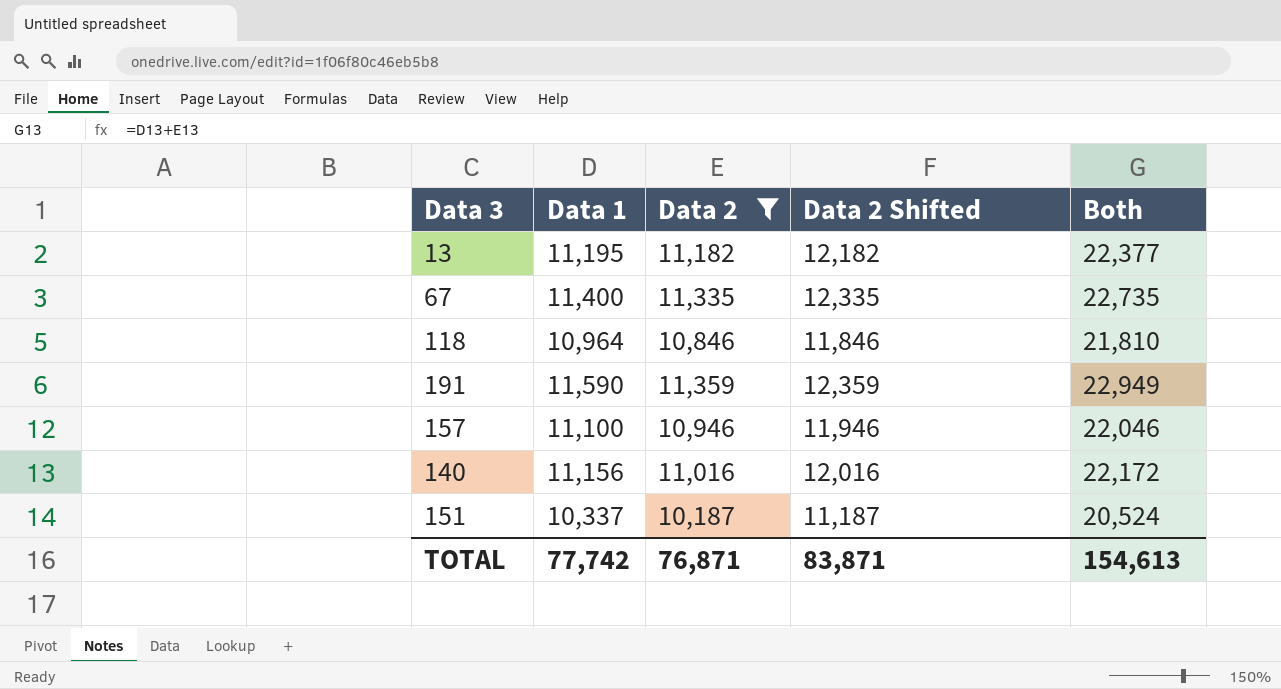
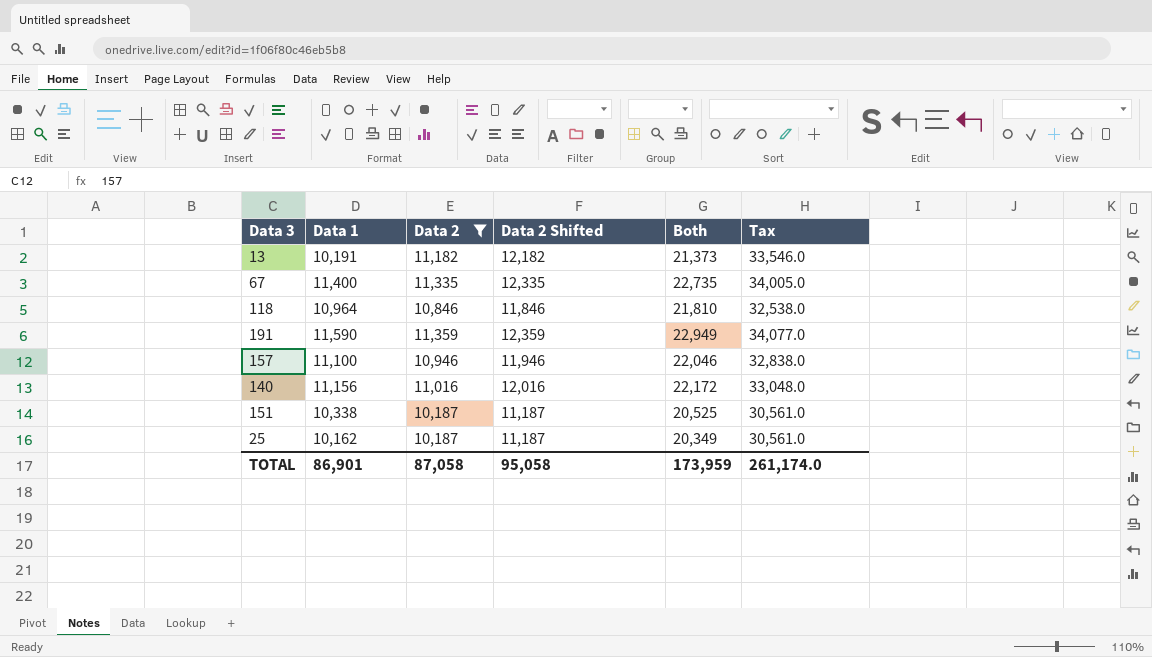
column Tax | formula: none -> [Data 2] * 3
13 | Data 1: 11,195 -> 10,191
13 | Both: 22,377 -> 21,373
151 | Data 1: 10,337 -> 10,338
151 | Both: 20,524 -> 20,525
row 25: none -> 10,162 | 10,187 | 11,187 | 20,349 | 30,561.0
TOTAL | Data 1: 77,742 -> 86,901
TOTAL | Data 2: 76,871 -> 87,058
TOTAL | Data 2 Shifted: 83,871 -> 95,058
TOTAL | Both: 154,613 -> 173,959

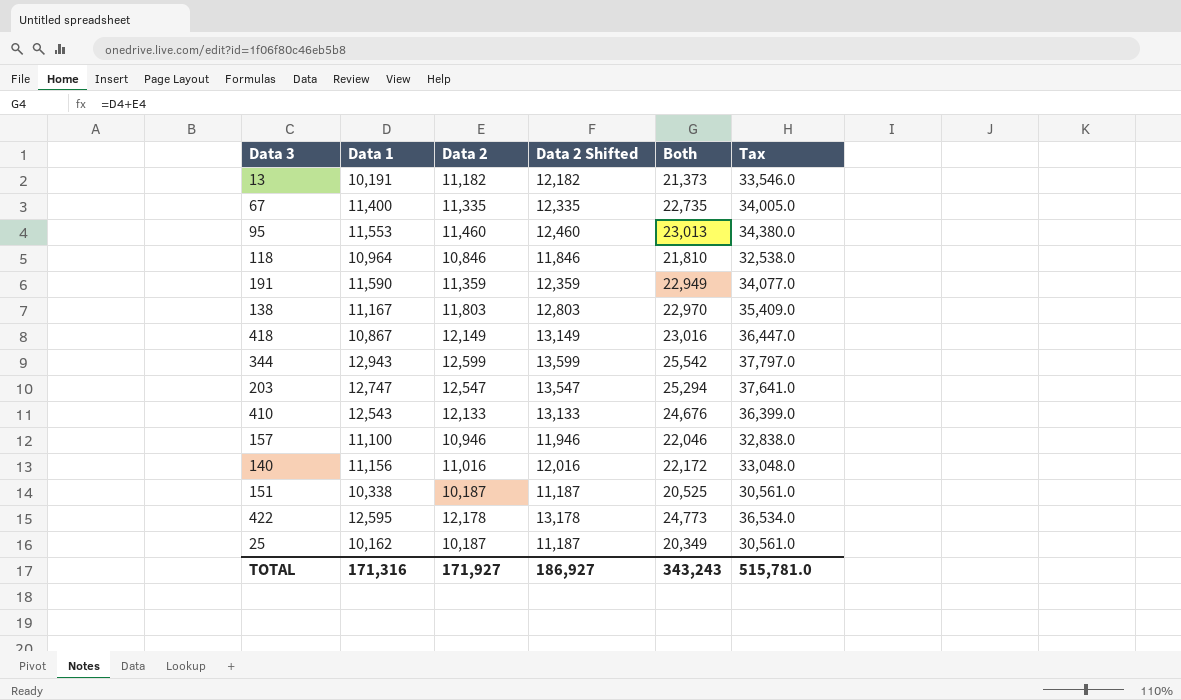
filter: Data 2 <= 11,359 -> none
TOTAL | Data 1: 86,901 -> 171,316
TOTAL | Data 2: 87,058 -> 171,927
TOTAL | Data 2 Shifted: 95,058 -> 186,927
TOTAL | Both: 173,959 -> 343,243
TOTAL | Tax: 261,174.0 -> 515,781.0

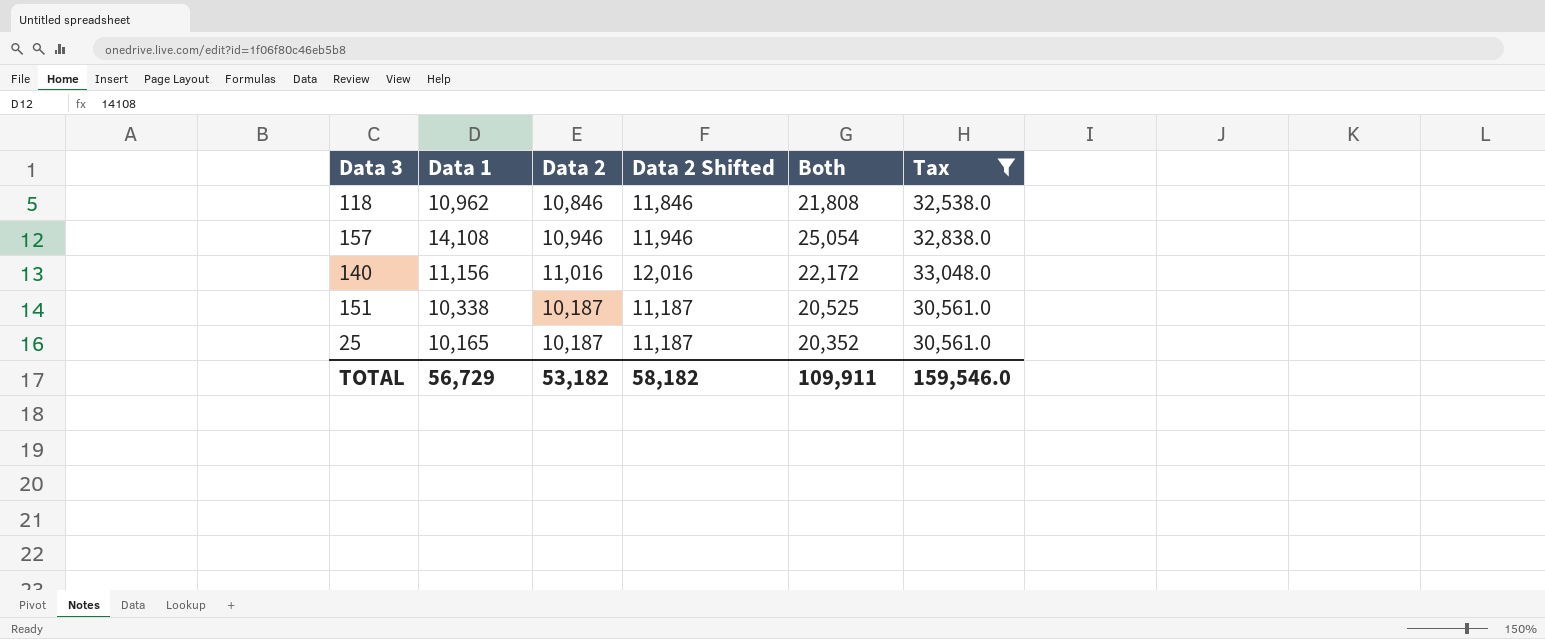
filter: none -> Tax <= 33,048.0
118 | Data 1: 10,964 -> 10,962
118 | Both: 21,810 -> 21,808
157 | Data 1: 11,100 -> 14,108
157 | Both: 22,046 -> 25,054
25 | Data 1: 10,162 -> 10,165
25 | Both: 20,349 -> 20,352
TOTAL | Data 1: 171,316 -> 56,729
TOTAL | Data 2: 171,927 -> 53,182
TOTAL | Data 2 Shifted: 186,927 -> 58,182
TOTAL | Both: 343,243 -> 109,911
TOTAL | Tax: 515,781.0 -> 159,546.0

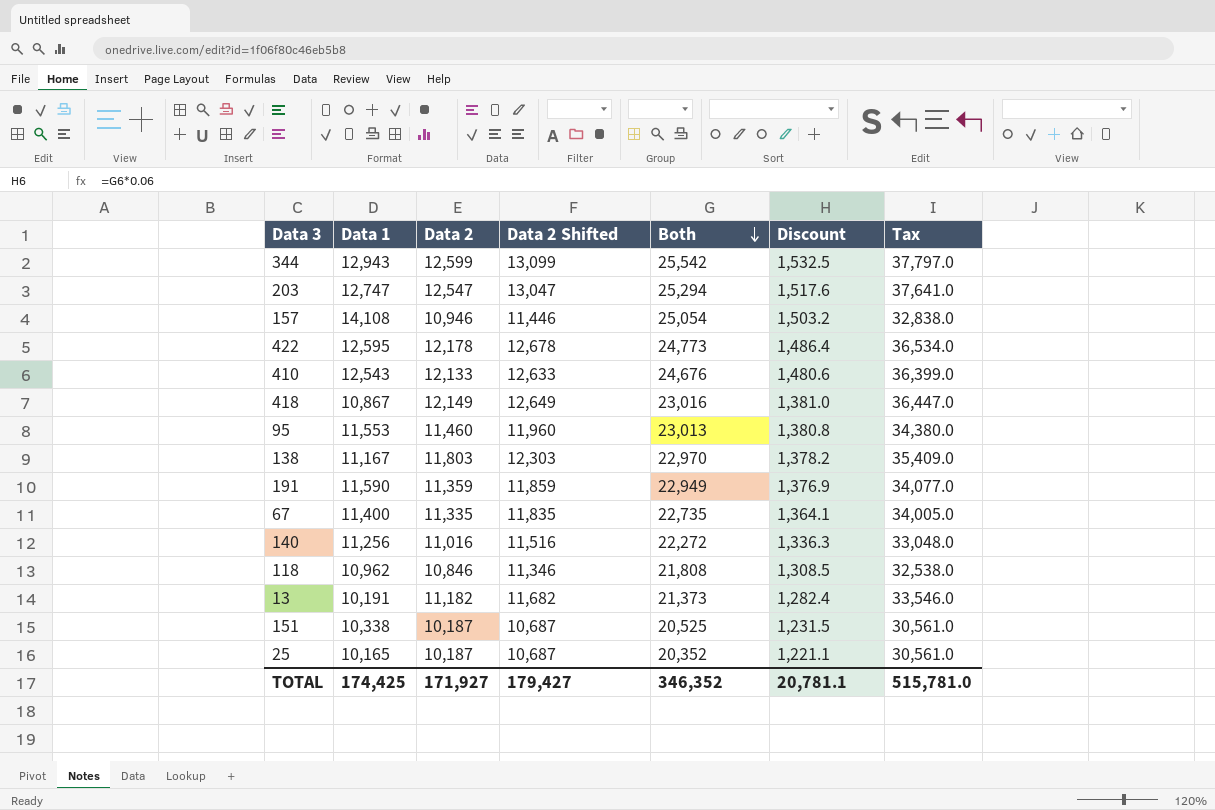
filter: Tax <= 33,048.0 -> none
row order: none -> Both descending
column Data 2 Shifted | formula: [Data 2] + 1000 -> [Data 2] + 500
column Discount | formula: none -> [Both] * 0.06
140 | Data 1: 11,156 -> 11,256
140 | Both: 22,172 -> 22,272
TOTAL | Data 1: 56,729 -> 174,425
TOTAL | Data 2: 53,182 -> 171,927
TOTAL | Data 2 Shifted: 58,182 -> 179,427
TOTAL | Both: 109,911 -> 346,352
TOTAL | Tax: 159,546.0 -> 515,781.0

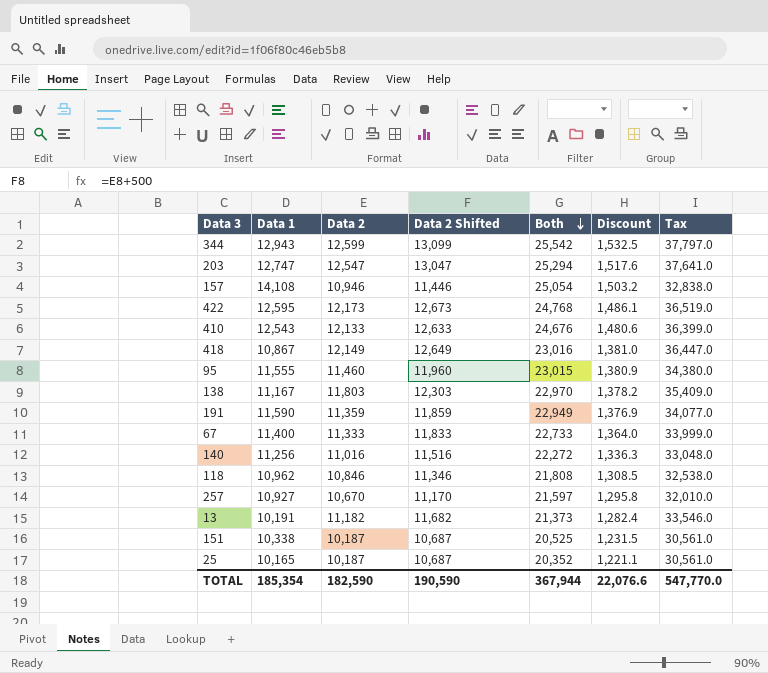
422 | Data 2: 12,178 -> 12,173
422 | Data 2 Shifted: 12,678 -> 12,673
422 | Both: 24,773 -> 24,768
422 | Discount: 1,486.4 -> 1,486.1
422 | Tax: 36,534.0 -> 36,519.0
95 | Data 1: 11,553 -> 11,555
95 | Both: 23,013 -> 23,015
95 | Discount: 1,380.8 -> 1,380.9
67 | Data 2: 11,335 -> 11,333
67 | Data 2 Shifted: 11,835 -> 11,833
67 | Both: 22,735 -> 22,733
67 | Discount: 1,364.1 -> 1,364.0
67 | Tax: 34,005.0 -> 33,999.0
row 257: none -> 10,927 | 10,670 | 11,170 | 21,597 | 1,295.8 | 32,010.0
TOTAL | Data 1: 174,425 -> 185,354
TOTAL | Data 2: 171,927 -> 182,590
TOTAL | Data 2 Shifted: 179,427 -> 190,590
TOTAL | Both: 346,352 -> 367,944
TOTAL | Discount: 20,781.1 -> 22,076.6
TOTAL | Tax: 515,781.0 -> 547,770.0

